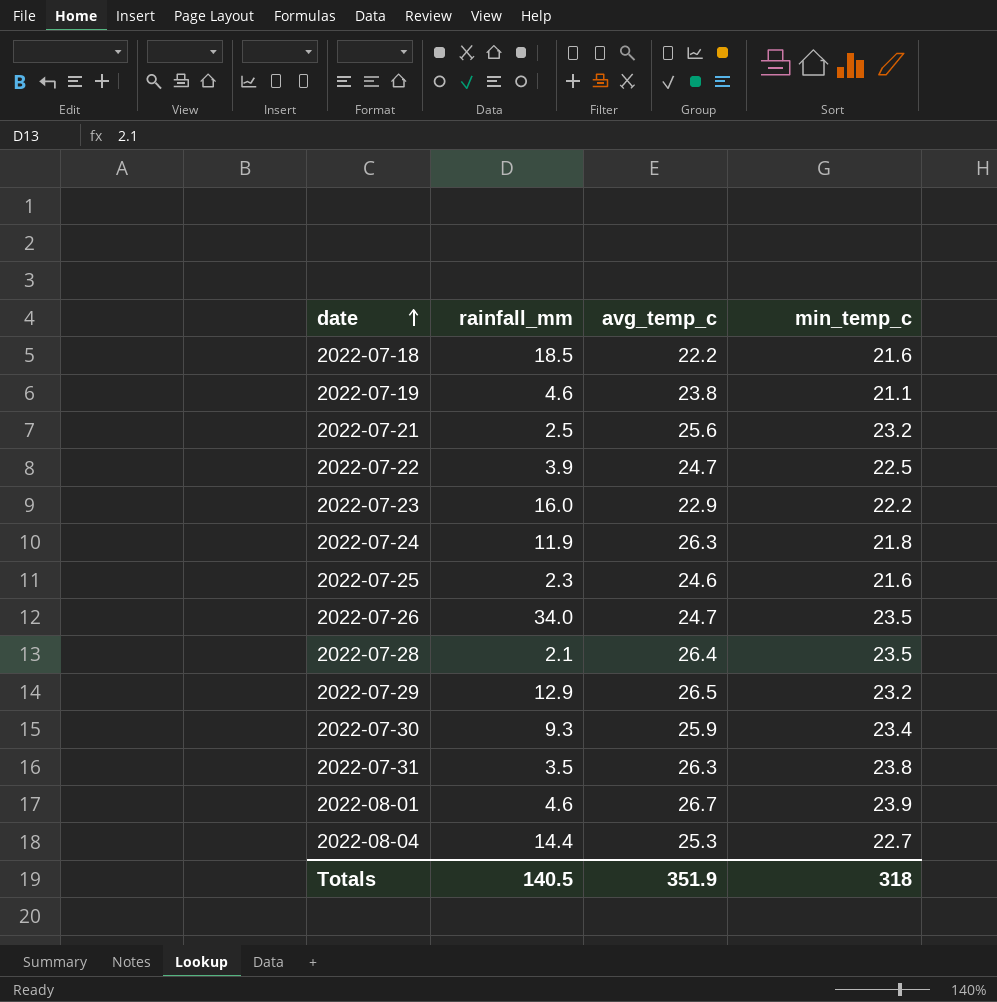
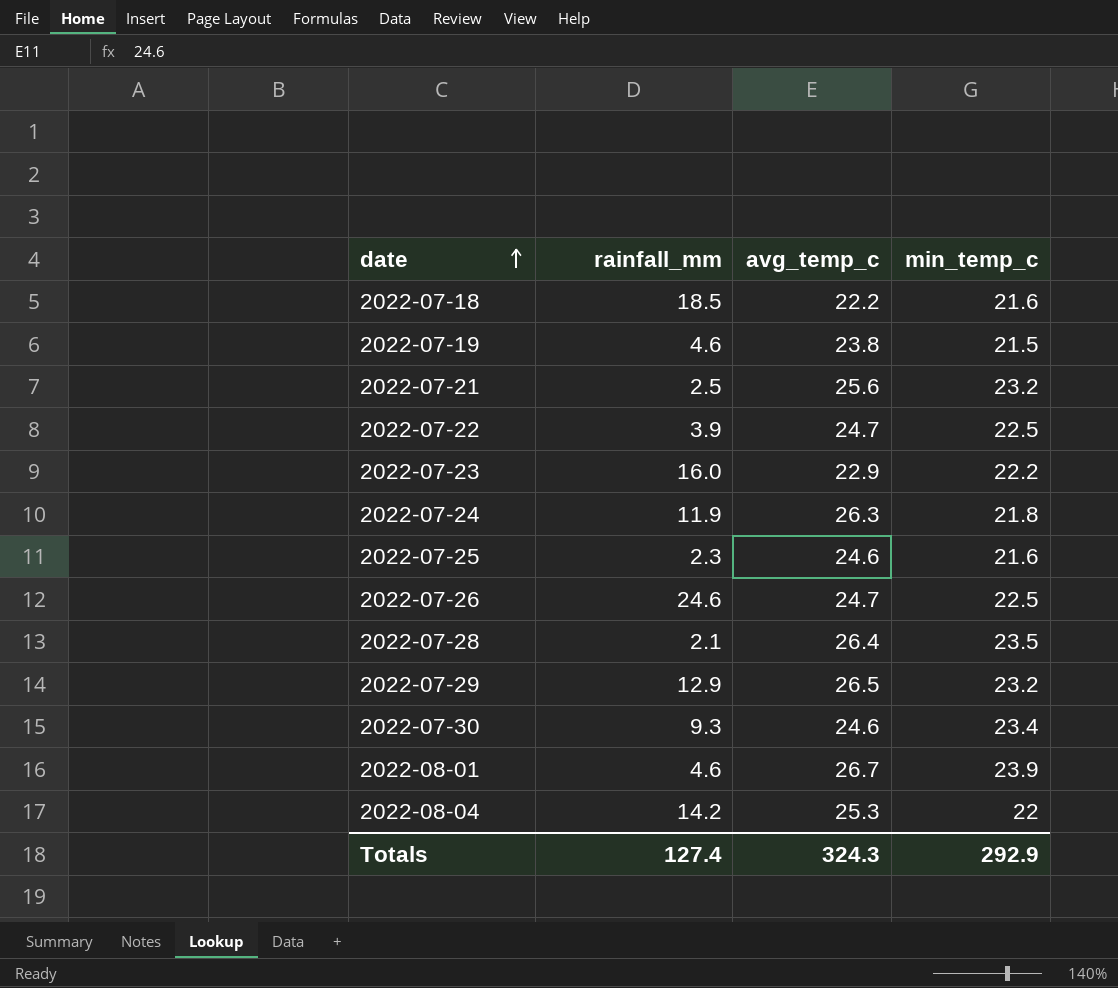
row 2022-07-31: 3.5 | 26.3 | 23.8 -> none
2022-07-19 | min_temp_c: 21.1 -> 21.5
2022-07-26 | rainfall_mm: 34.0 -> 24.6
2022-07-26 | min_temp_c: 23.5 -> 22.5
2022-07-30 | avg_temp_c: 25.9 -> 24.6
2022-08-04 | rainfall_mm: 14.4 -> 14.2
2022-08-04 | min_temp_c: 22.7 -> 22
Totals | rainfall_mm: 140.5 -> 127.4
Totals | avg_temp_c: 351.9 -> 324.3
Totals | min_temp_c: 318 -> 292.9

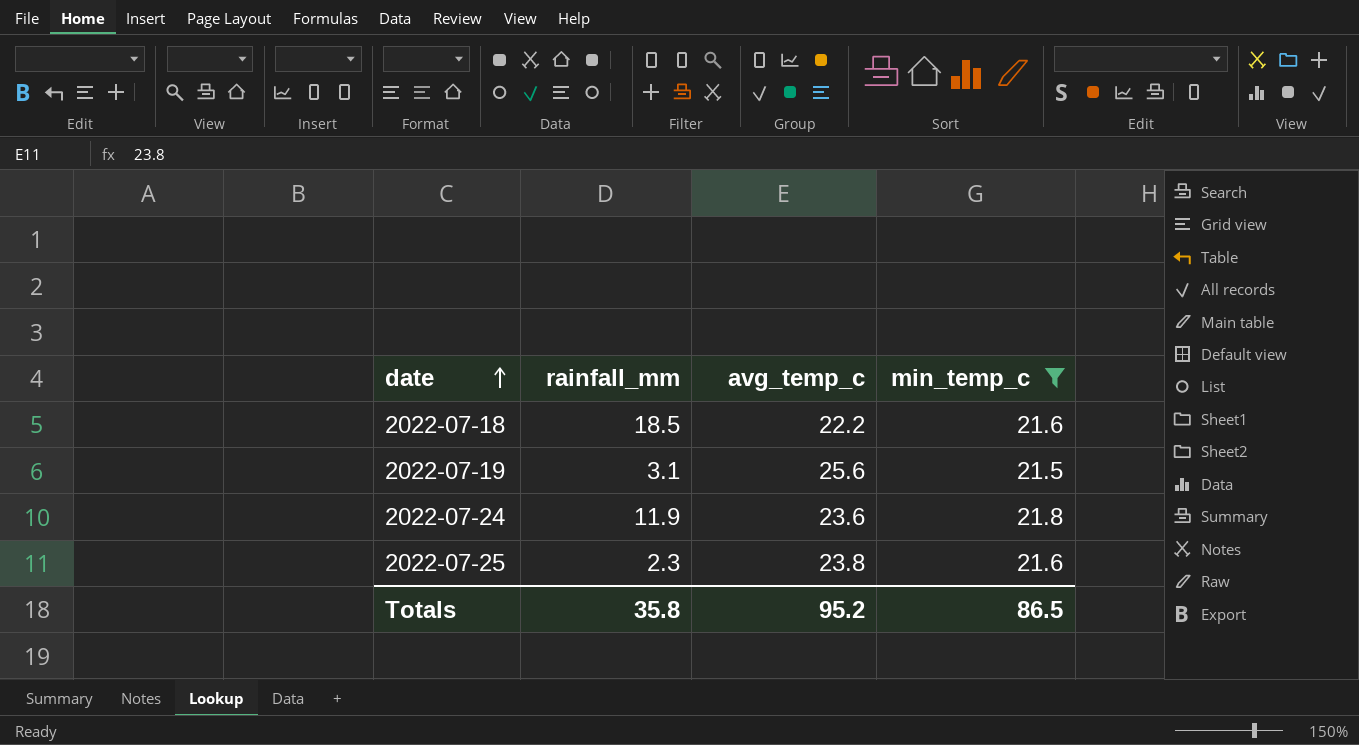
filter: none -> min_temp_c <= 21.8
2022-07-19 | rainfall_mm: 4.6 -> 3.1
2022-07-19 | avg_temp_c: 23.8 -> 25.6
2022-07-24 | avg_temp_c: 26.3 -> 23.6
2022-07-25 | avg_temp_c: 24.6 -> 23.8
Totals | rainfall_mm: 127.4 -> 35.8
Totals | avg_temp_c: 324.3 -> 95.2
Totals | min_temp_c: 292.9 -> 86.5

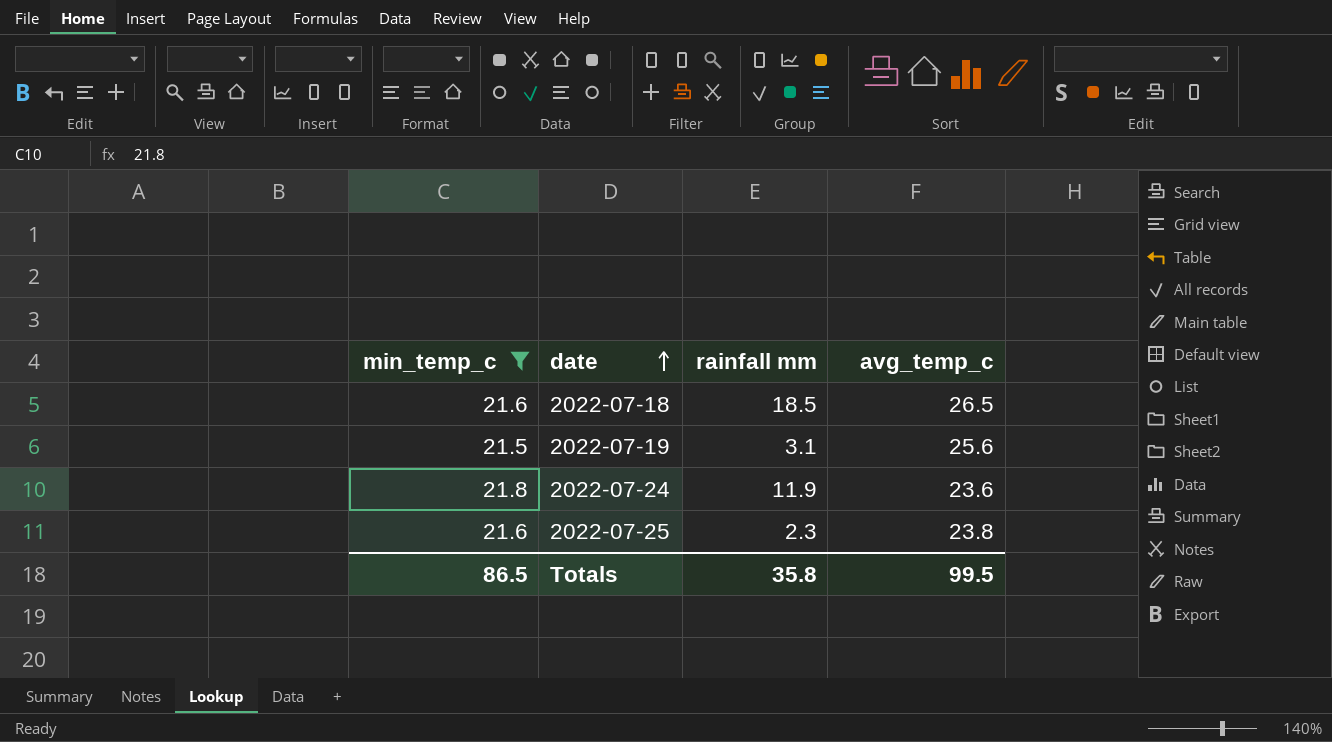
column min_temp_c | position: 4 -> 1
column name: rainfall_mm -> rainfall mm
2022-07-18 | avg_temp_c: 22.2 -> 26.5
Totals | avg_temp_c: 95.2 -> 99.5

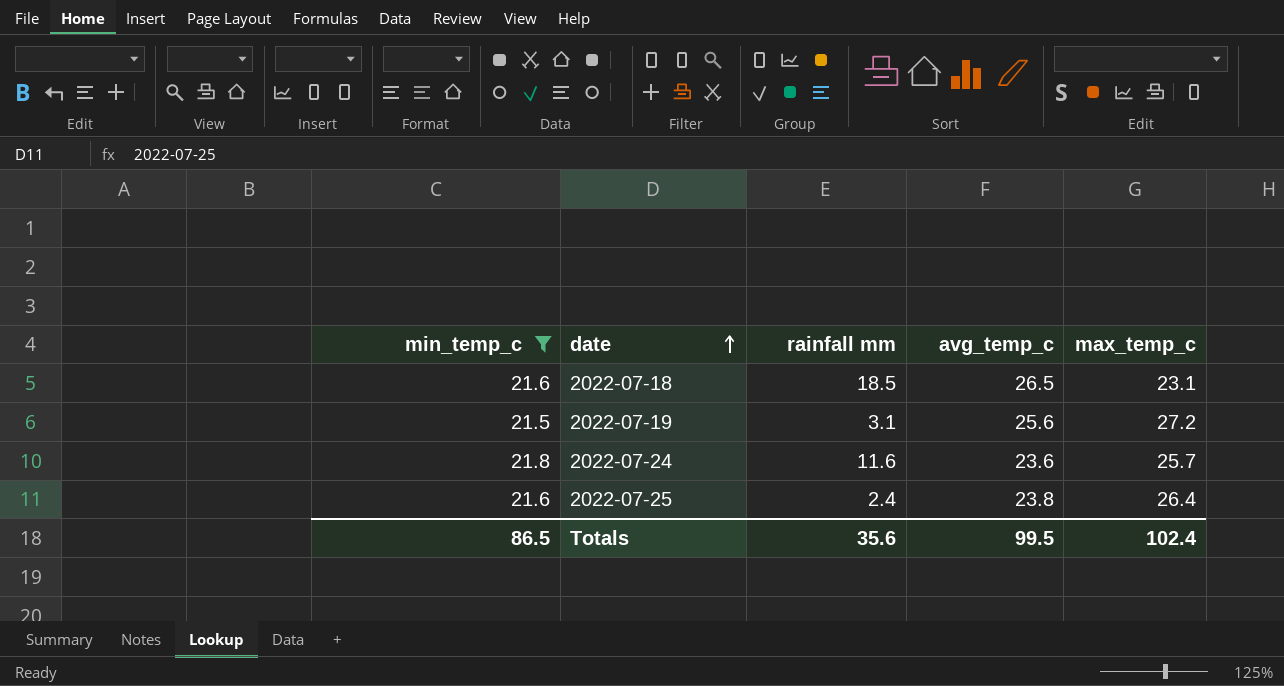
column max_temp_c | position: none -> 5
2022-07-24 | rainfall mm: 11.9 -> 11.6
2022-07-25 | rainfall mm: 2.3 -> 2.4
Totals | rainfall mm: 35.8 -> 35.6

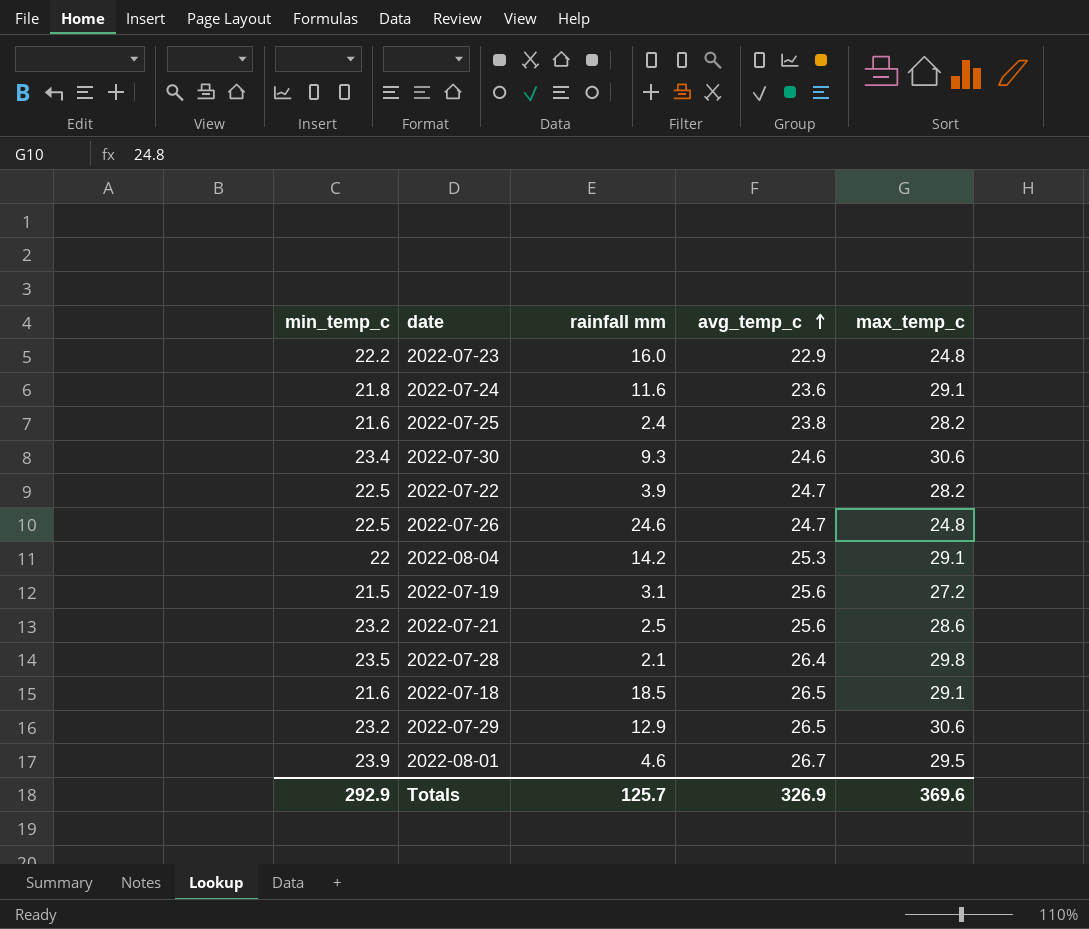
filter: min_temp_c <= 21.8 -> none
row order: date ascending -> avg_temp_c ascending
2022-07-24 | max_temp_c: 25.7 -> 29.1
2022-07-25 | max_temp_c: 26.4 -> 28.2
2022-07-18 | max_temp_c: 23.1 -> 29.1
Totals | min_temp_c: 86.5 -> 292.9
Totals | rainfall mm: 35.6 -> 125.7
Totals | avg_temp_c: 99.5 -> 326.9
Totals | max_temp_c: 102.4 -> 369.6

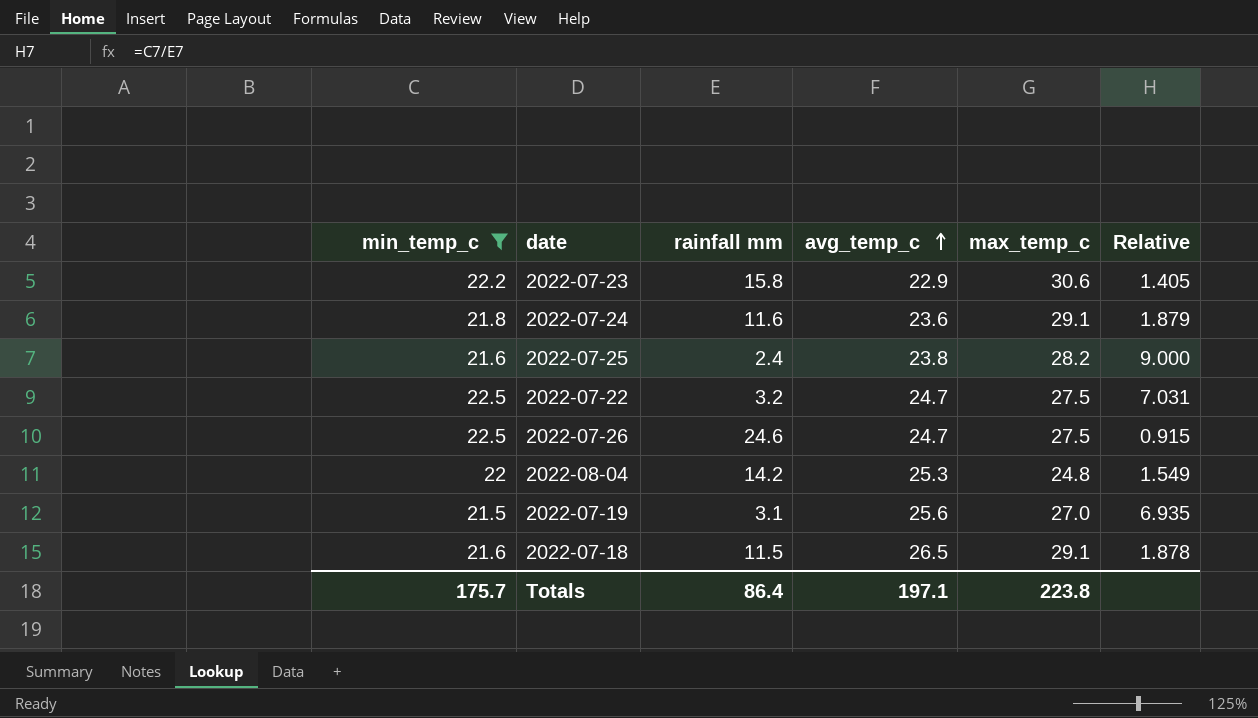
filter: none -> min_temp_c <= 22.5
column Relative | formula: none -> [min_temp_c] / [rainfall mm]
2022-07-23 | rainfall mm: 16.0 -> 15.8
2022-07-23 | max_temp_c: 24.8 -> 30.6
2022-07-22 | rainfall mm: 3.9 -> 3.2
2022-07-22 | max_temp_c: 28.2 -> 27.5
2022-07-26 | max_temp_c: 24.8 -> 27.5
2022-08-04 | max_temp_c: 29.1 -> 24.8
2022-07-19 | max_temp_c: 27.2 -> 27.0
2022-07-18 | rainfall mm: 18.5 -> 11.5
Totals | min_temp_c: 292.9 -> 175.7
Totals | rainfall mm: 125.7 -> 86.4
Totals | avg_temp_c: 326.9 -> 197.1
Totals | max_temp_c: 369.6 -> 223.8

